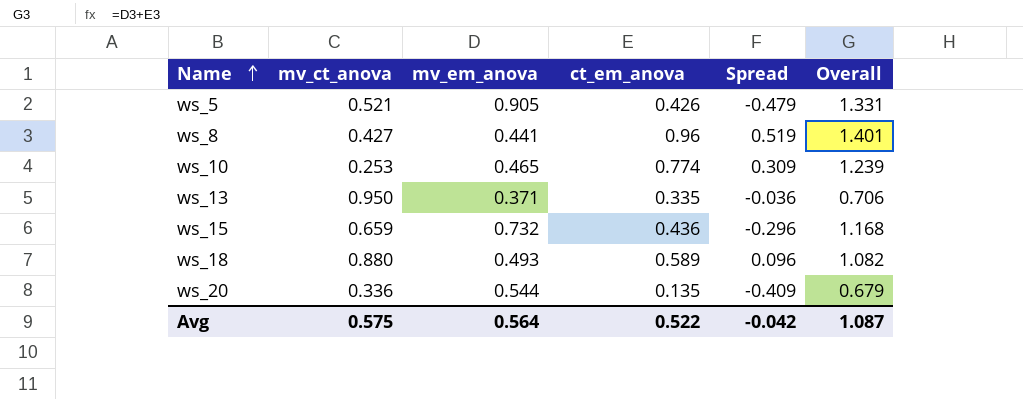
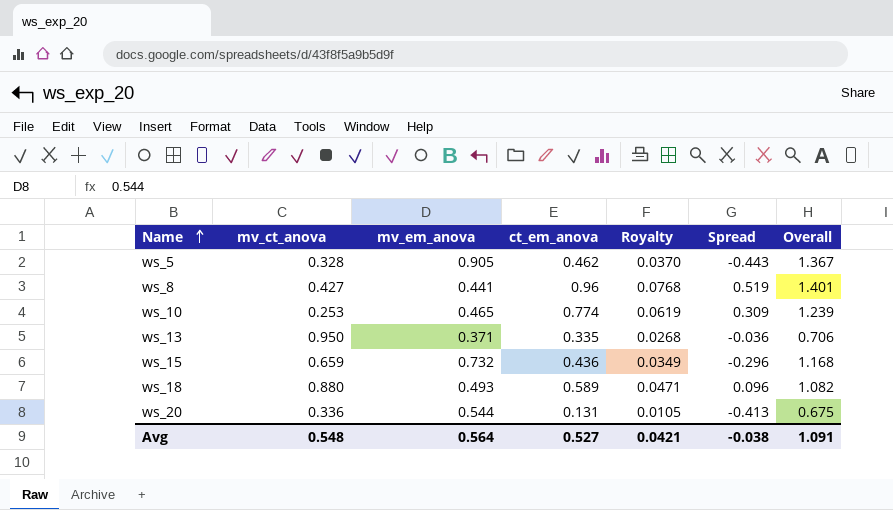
column Royalty | formula: none -> [ct_em_anova] * 0.08
ws_5 | mv_ct_anova: 0.521 -> 0.328
ws_5 | ct_em_anova: 0.426 -> 0.462
ws_5 | Spread: -0.479 -> -0.443
ws_5 | Overall: 1.331 -> 1.367
ws_20 | ct_em_anova: 0.135 -> 0.131
ws_20 | Spread: -0.409 -> -0.413
ws_20 | Overall: 0.679 -> 0.675
Avg | mv_ct_anova: 0.575 -> 0.548
Avg | ct_em_anova: 0.522 -> 0.527
Avg | Spread: -0.042 -> -0.038
Avg | Overall: 1.087 -> 1.091

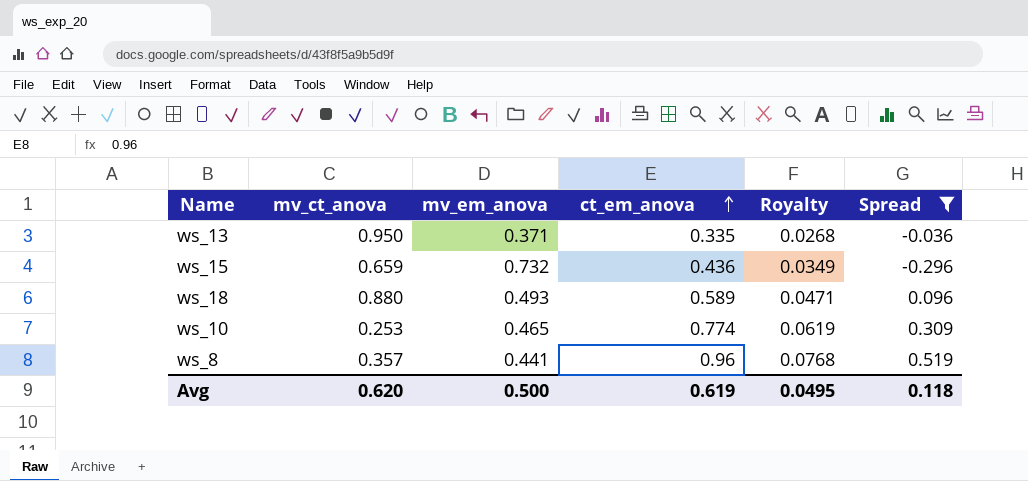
filter: none -> Spread >= -0.296
row order: Name ascending -> ct_em_anova ascending
column Overall | formula: [mv_em_anova] + [ct_em_anova] -> none
ws_8 | mv_ct_anova: 0.427 -> 0.357
Avg | mv_ct_anova: 0.548 -> 0.620
Avg | mv_em_anova: 0.564 -> 0.500
Avg | ct_em_anova: 0.527 -> 0.619
Avg | Royalty: 0.0421 -> 0.0495
Avg | Spread: -0.038 -> 0.118

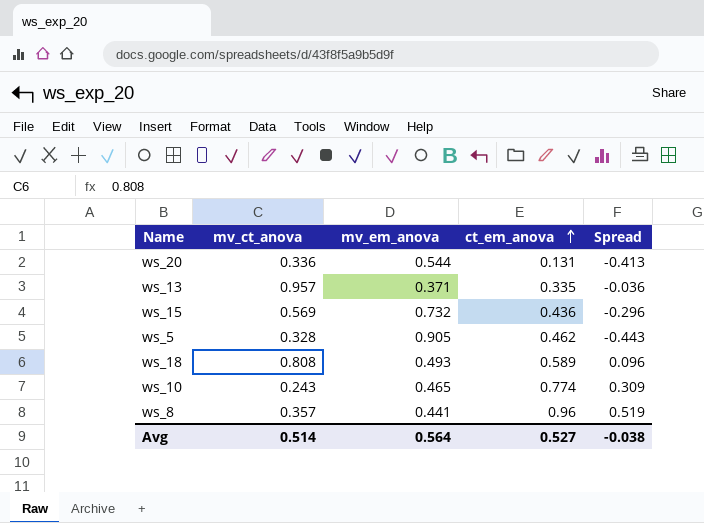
filter: Spread >= -0.296 -> none
column Royalty | formula: [ct_em_anova] * 0.08 -> none
ws_13 | mv_ct_anova: 0.950 -> 0.957
ws_15 | mv_ct_anova: 0.659 -> 0.569
ws_18 | mv_ct_anova: 0.880 -> 0.808
ws_10 | mv_ct_anova: 0.253 -> 0.243
Avg | mv_ct_anova: 0.620 -> 0.514
Avg | mv_em_anova: 0.500 -> 0.564
Avg | ct_em_anova: 0.619 -> 0.527
Avg | Spread: 0.118 -> -0.038

